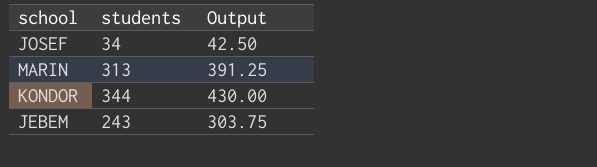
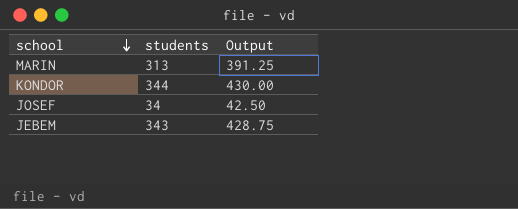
row order: none -> school descending
JEBEM | students: 243 -> 343
JEBEM | Output: 303.75 -> 428.75

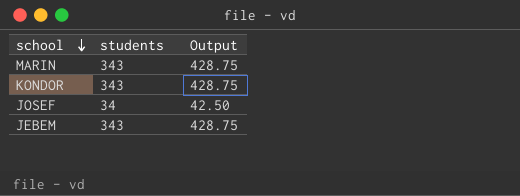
MARIN | students: 313 -> 343
MARIN | Output: 391.25 -> 428.75
KONDOR | students: 344 -> 343
KONDOR | Output: 430.00 -> 428.75

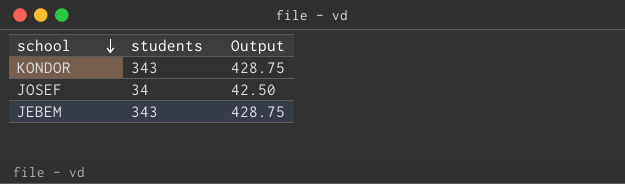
row MARIN: 343 | 428.75 -> none

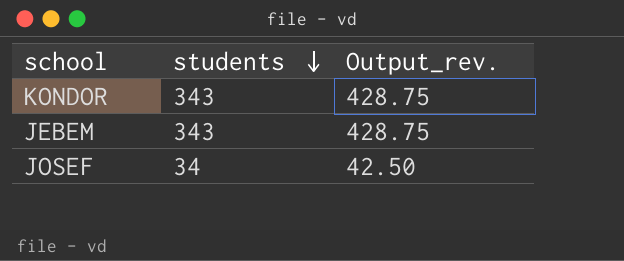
row order: school descending -> students descending
column name: Output -> Output_rev.

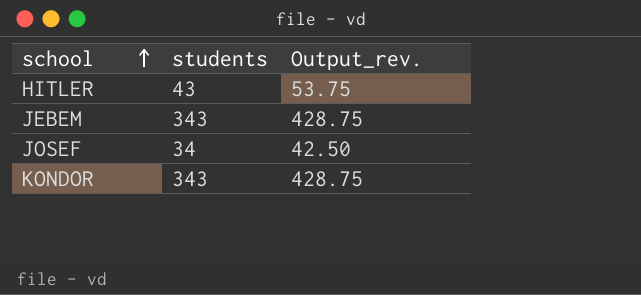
row order: students descending -> school ascending
row HITLER: none -> 43 | 53.75

